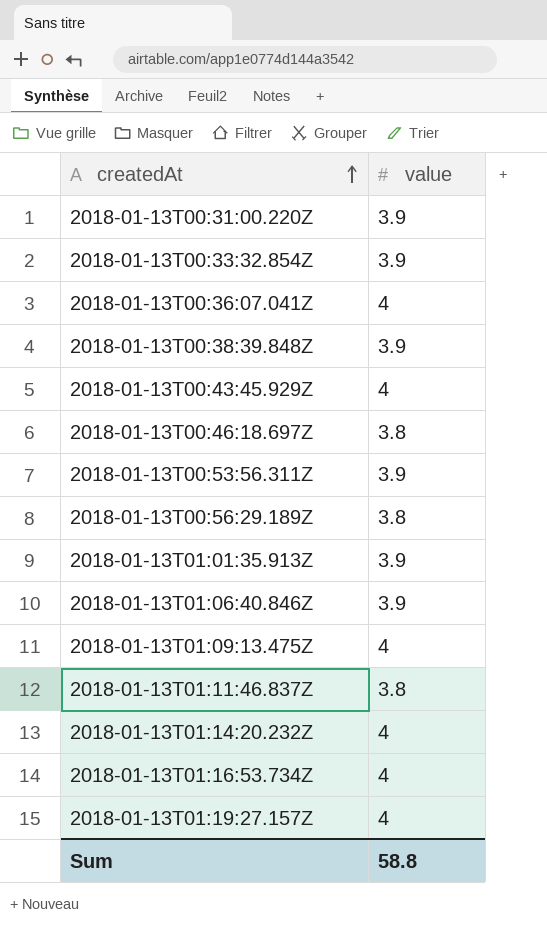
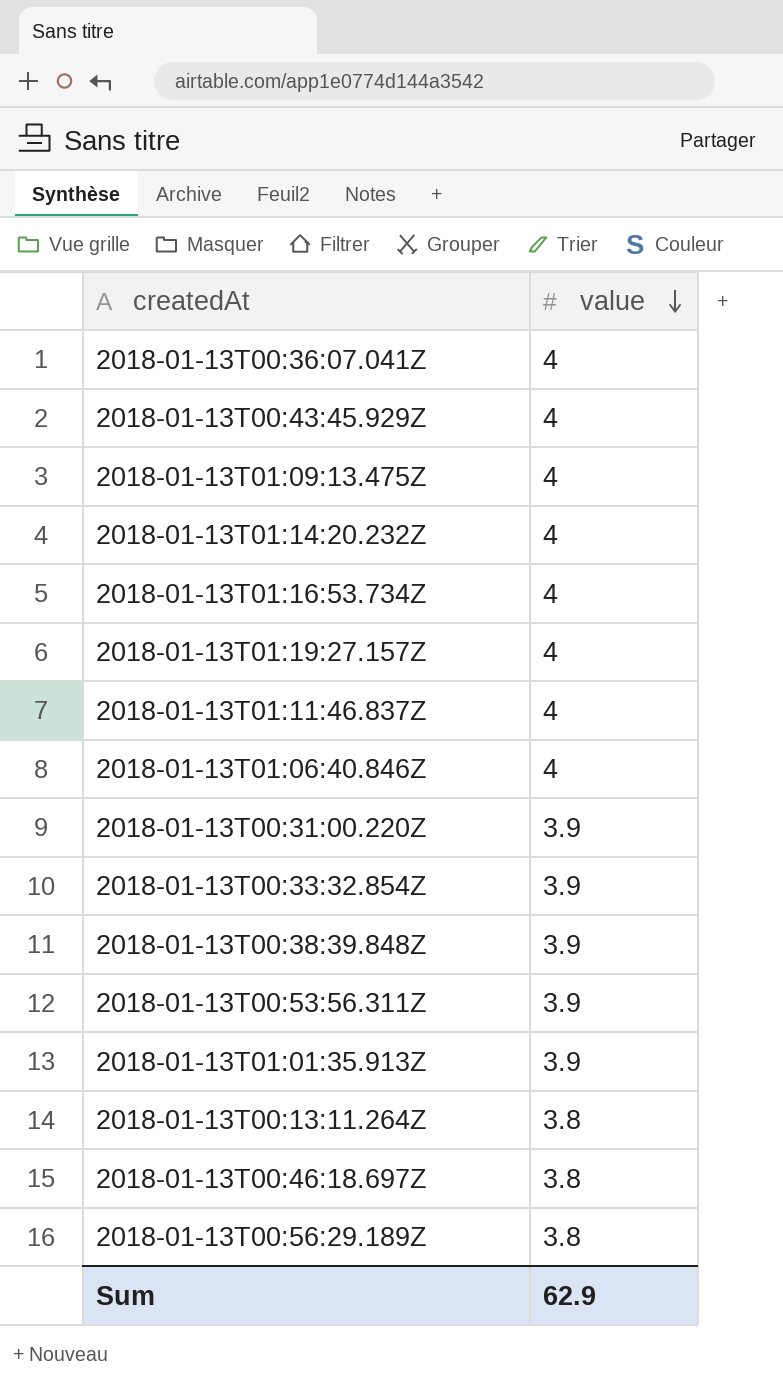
row order: createdAt ascending -> value descending
2018-01-13T01:11:46.837Z | value: 3.8 -> 4
2018-01-13T01:06:40.846Z | value: 3.9 -> 4
row 2018-01-13T00:13:11.264Z: none -> 3.8
Sum | value: 58.8 -> 62.9

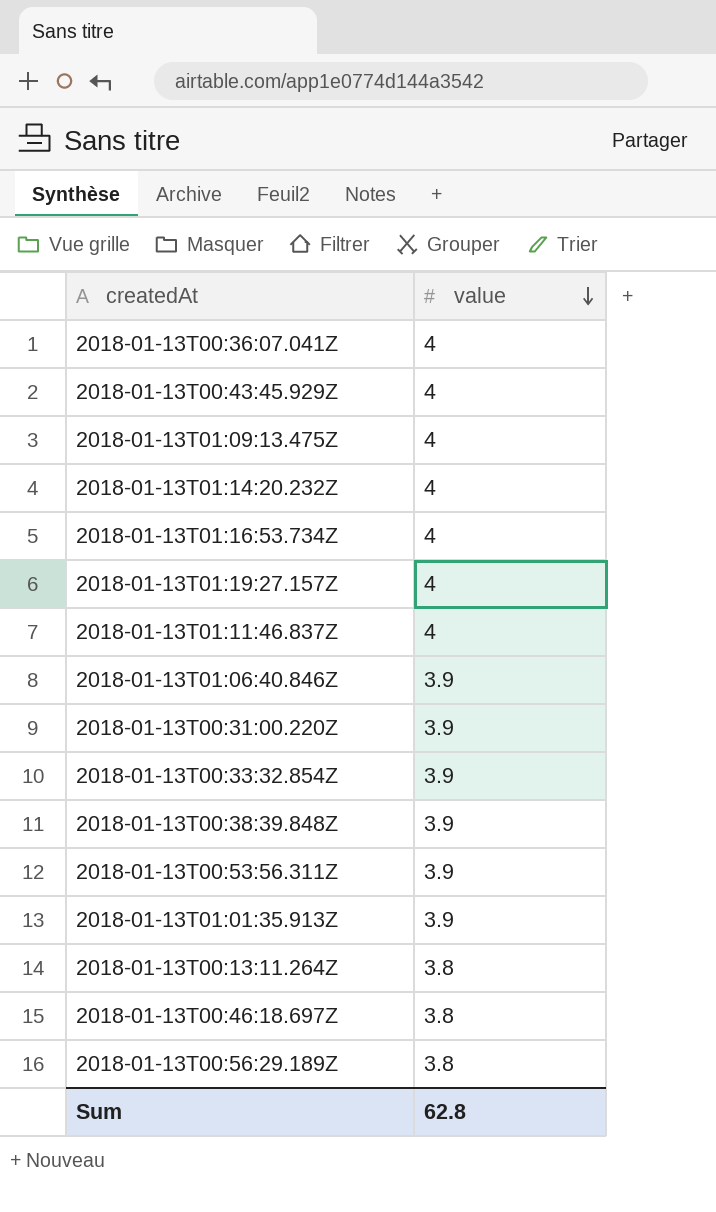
2018-01-13T01:06:40.846Z | value: 4 -> 3.9
Sum | value: 62.9 -> 62.8

